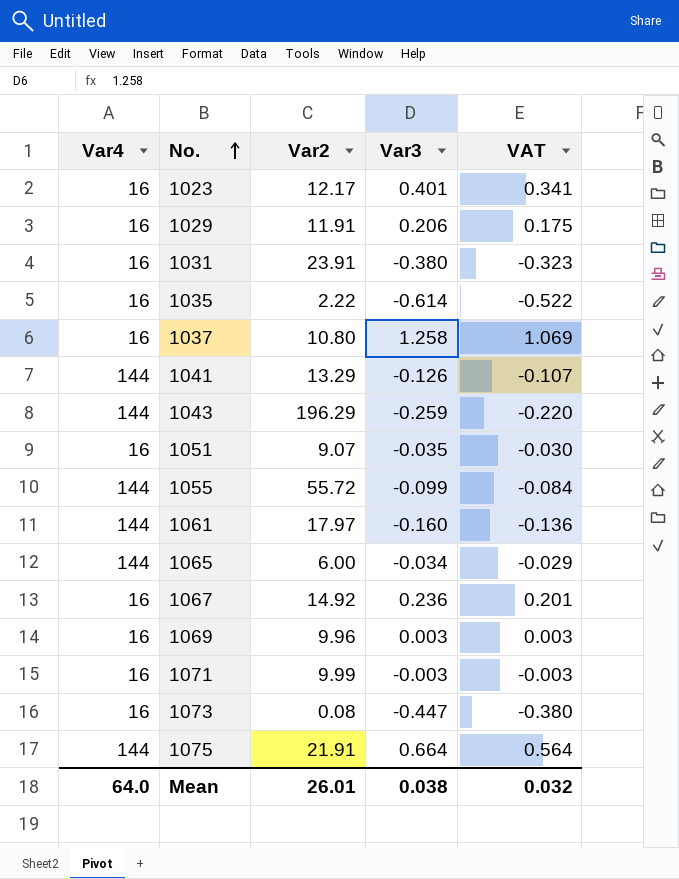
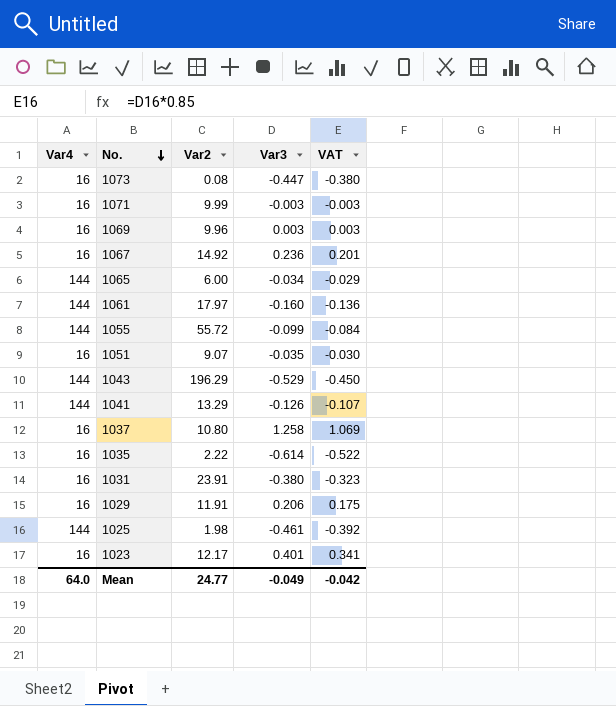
row order: No. ascending -> No. descending
row 1075: 144 | 21.91 | 0.664 | 0.564 -> none
1043 | Var3: -0.259 -> -0.529
1043 | VAT: -0.220 -> -0.450
row 1025: none -> 144 | 1.98 | -0.461 | -0.392
Mean | Var2: 26.01 -> 24.77
Mean | Var3: 0.038 -> -0.049
Mean | VAT: 0.032 -> -0.042

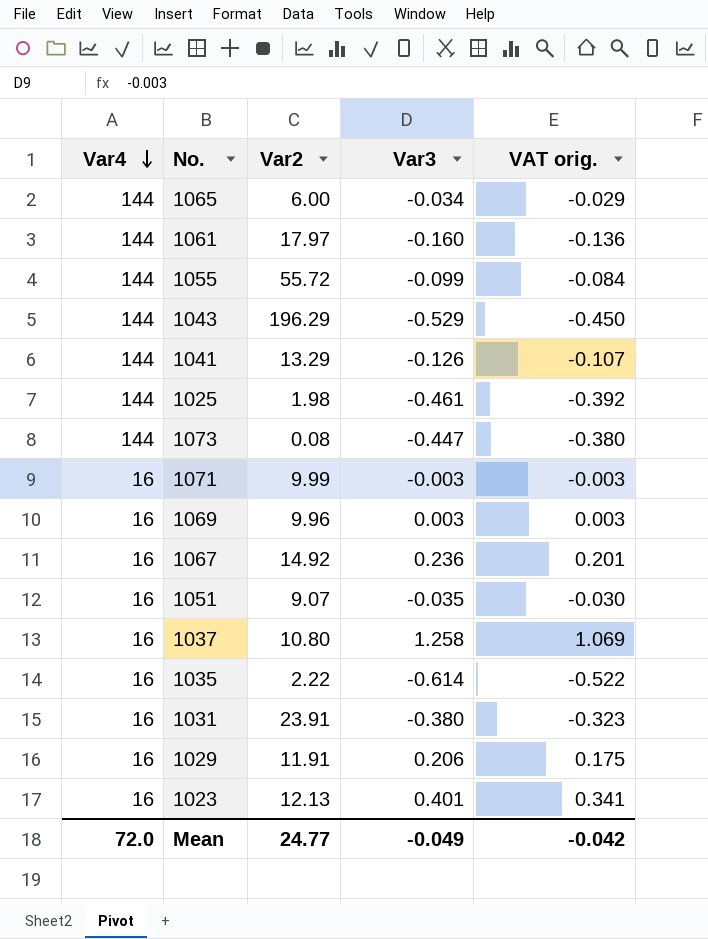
row order: No. descending -> Var4 descending
column name: VAT -> VAT orig.
1073 | Var4: 16 -> 144
1023 | Var2: 12.17 -> 12.13
Mean | Var4: 64.0 -> 72.0

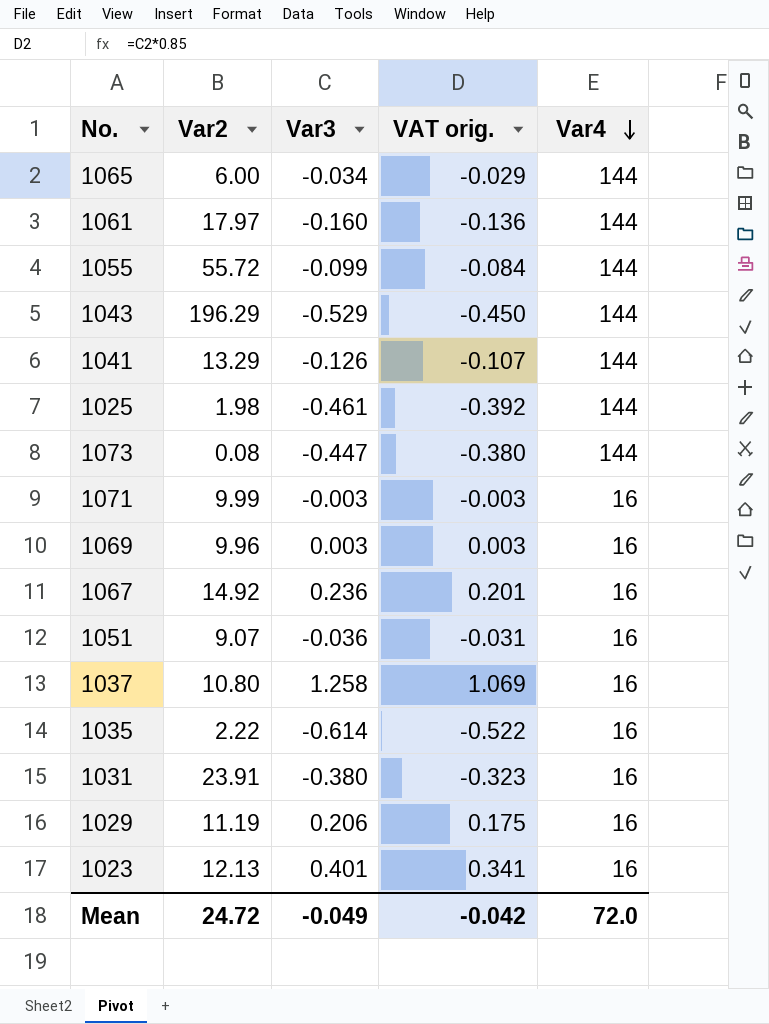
column Var4 | position: 1 -> 5
1051 | Var3: -0.035 -> -0.036
1051 | VAT orig.: -0.030 -> -0.031
1029 | Var2: 11.91 -> 11.19
Mean | Var2: 24.77 -> 24.72

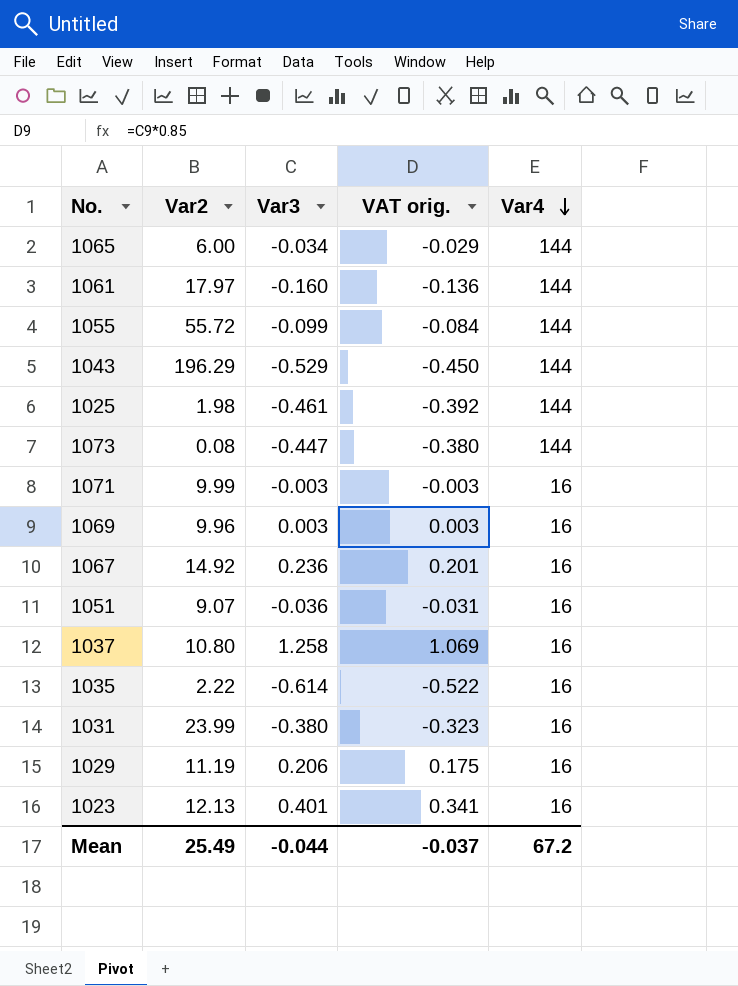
row 1041: 13.29 | -0.126 | -0.107 | 144 -> none
1031 | Var2: 23.91 -> 23.99
Mean | Var2: 24.72 -> 25.49
Mean | Var3: -0.049 -> -0.044
Mean | VAT orig.: -0.042 -> -0.037
Mean | Var4: 72.0 -> 67.2

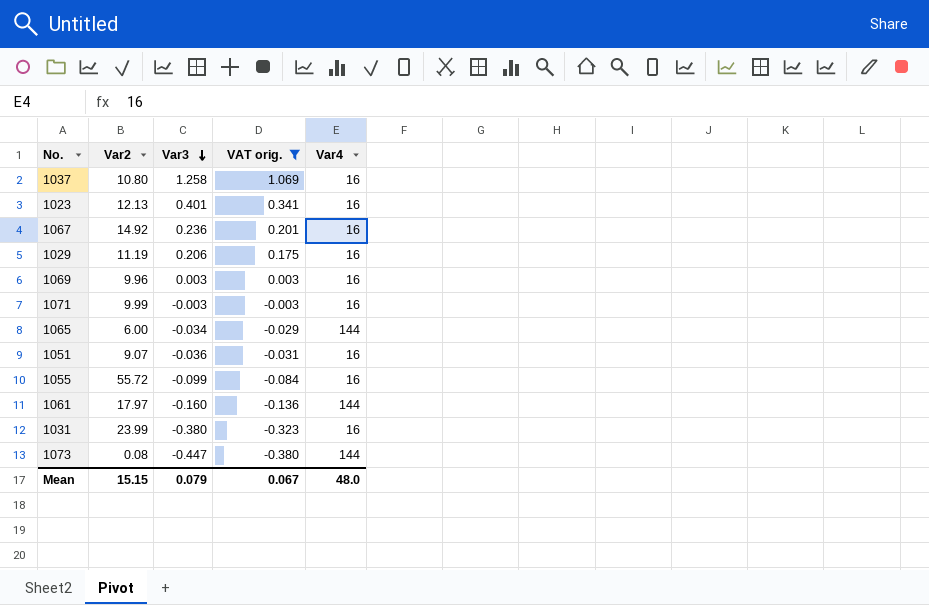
filter: none -> VAT orig. >= -0.380
row order: Var4 descending -> Var3 descending
1055 | Var4: 144 -> 16
Mean | Var2: 25.49 -> 15.15
Mean | Var3: -0.044 -> 0.079
Mean | VAT orig.: -0.037 -> 0.067
Mean | Var4: 67.2 -> 48.0

